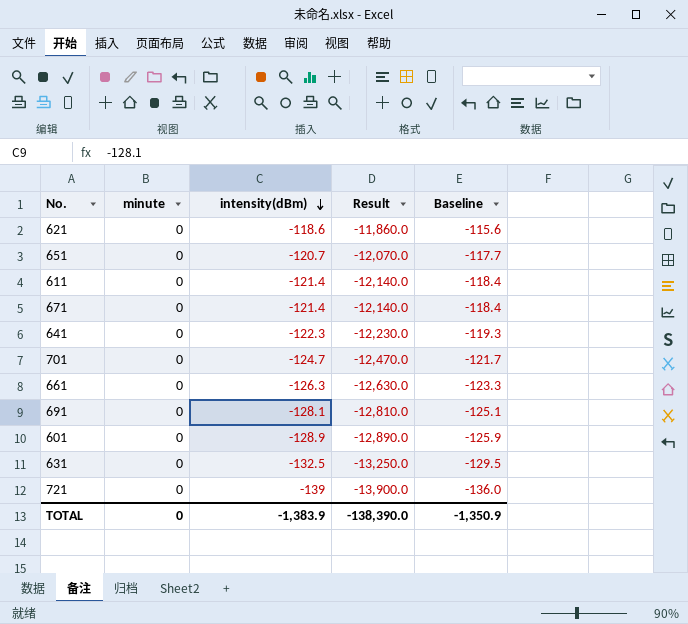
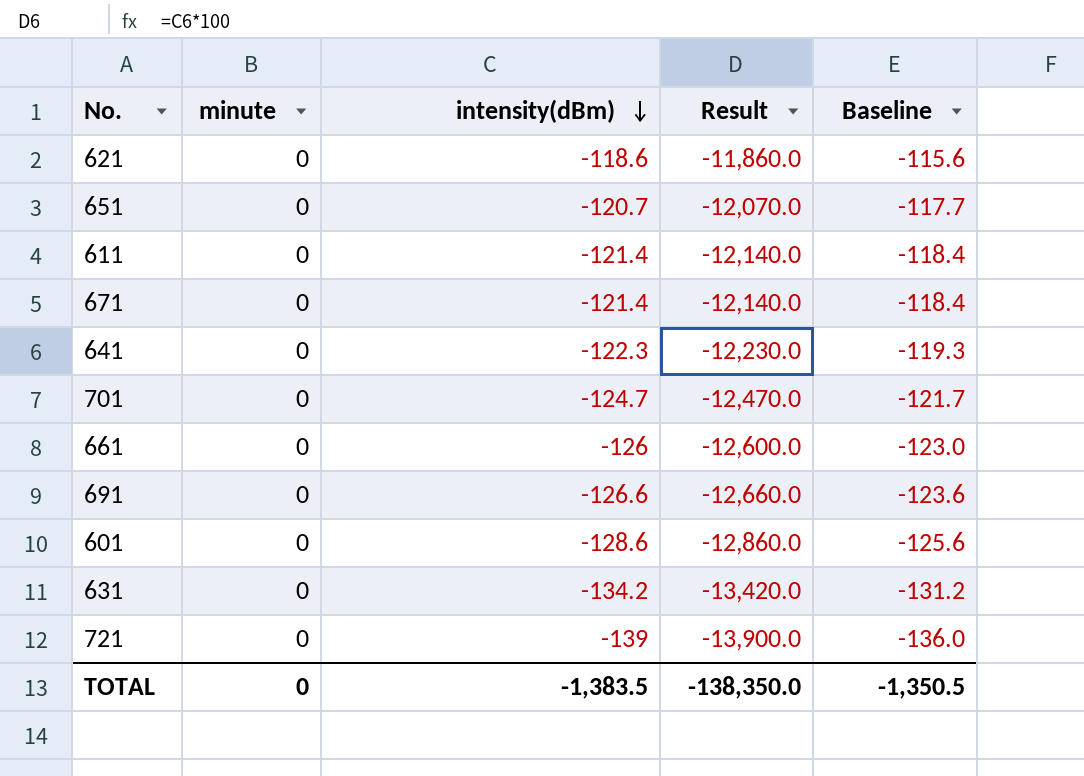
661 | intensity(dBm): -126.3 -> -126
661 | Result: -12,630.0 -> -12,600.0
661 | Baseline: -123.3 -> -123.0
691 | intensity(dBm): -128.1 -> -126.6
691 | Result: -12,810.0 -> -12,660.0
691 | Baseline: -125.1 -> -123.6
601 | intensity(dBm): -128.9 -> -128.6
601 | Result: -12,890.0 -> -12,860.0
601 | Baseline: -125.9 -> -125.6
631 | intensity(dBm): -132.5 -> -134.2
631 | Result: -13,250.0 -> -13,420.0
631 | Baseline: -129.5 -> -131.2
TOTAL | intensity(dBm): -1,383.9 -> -1,383.5
TOTAL | Result: -138,390.0 -> -138,350.0
TOTAL | Baseline: -1,350.9 -> -1,350.5

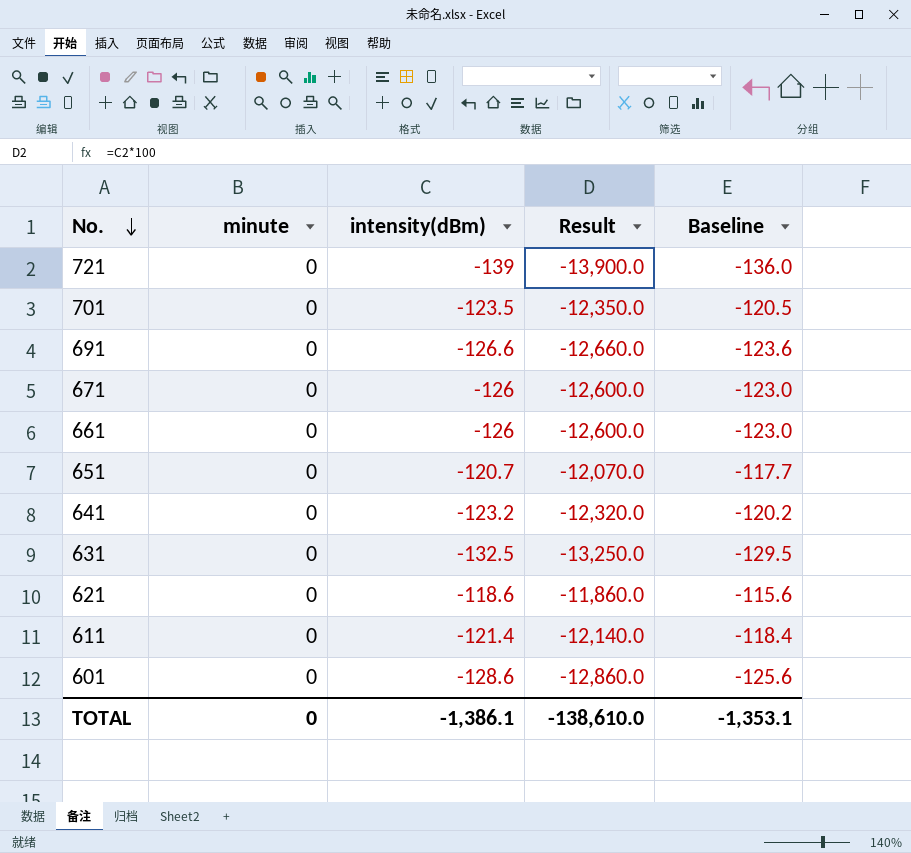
row order: intensity(dBm) descending -> No. descending
701 | intensity(dBm): -124.7 -> -123.5
701 | Result: -12,470.0 -> -12,350.0
701 | Baseline: -121.7 -> -120.5
671 | intensity(dBm): -121.4 -> -126
671 | Result: -12,140.0 -> -12,600.0
671 | Baseline: -118.4 -> -123.0
641 | intensity(dBm): -122.3 -> -123.2
641 | Result: -12,230.0 -> -12,320.0
641 | Baseline: -119.3 -> -120.2
631 | intensity(dBm): -134.2 -> -132.5
631 | Result: -13,420.0 -> -13,250.0
631 | Baseline: -131.2 -> -129.5
TOTAL | intensity(dBm): -1,383.5 -> -1,386.1
TOTAL | Result: -138,350.0 -> -138,610.0
TOTAL | Baseline: -1,350.5 -> -1,353.1

